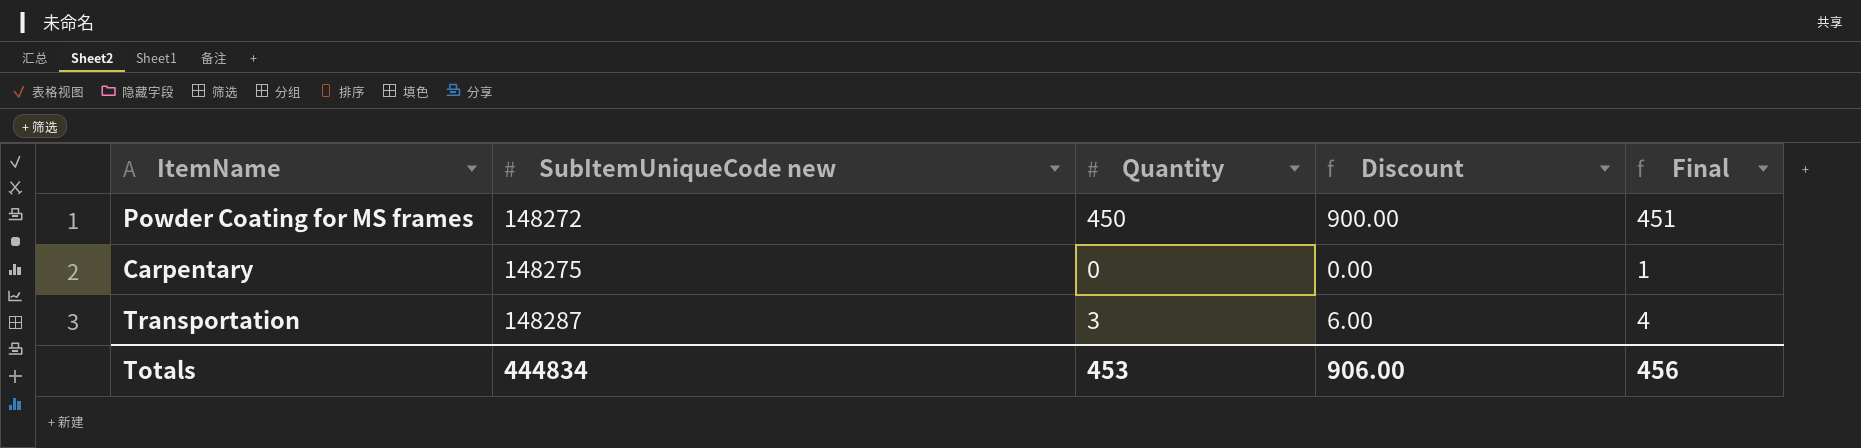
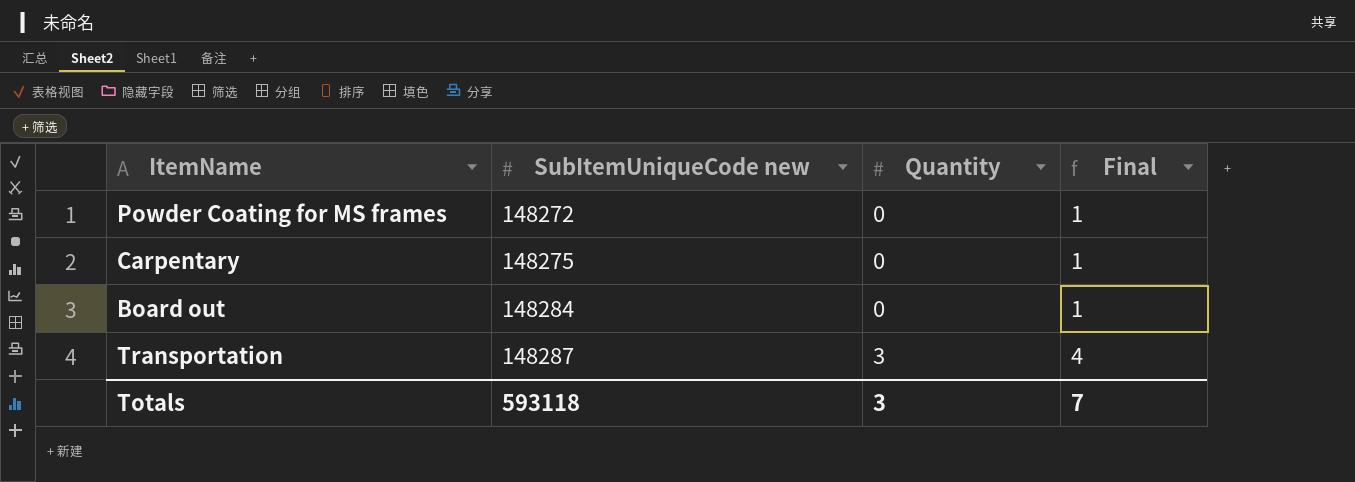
column Discount | formula: [Quantity] * 2 -> none
Powder Coating for MS frames | Quantity: 450 -> 0
Powder Coating for MS frames | Final: 451 -> 1
row Board out: none -> 148284 | 0 | 1
Totals | SubItemUniqueCode new: 444834 -> 593118
Totals | Quantity: 453 -> 3
Totals | Final: 456 -> 7

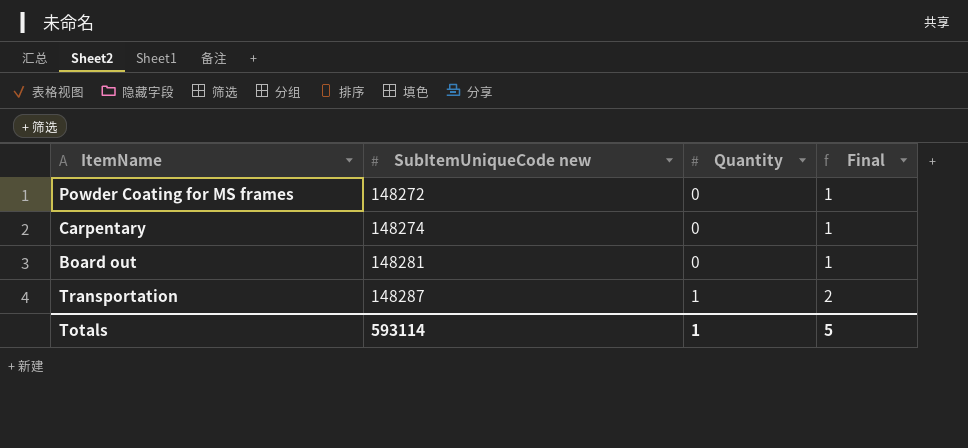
Carpentary | SubItemUniqueCode new: 148275 -> 148274
Board out | SubItemUniqueCode new: 148284 -> 148281
Transportation | Quantity: 3 -> 1
Transportation | Final: 4 -> 2
Totals | SubItemUniqueCode new: 593118 -> 593114
Totals | Quantity: 3 -> 1
Totals | Final: 7 -> 5

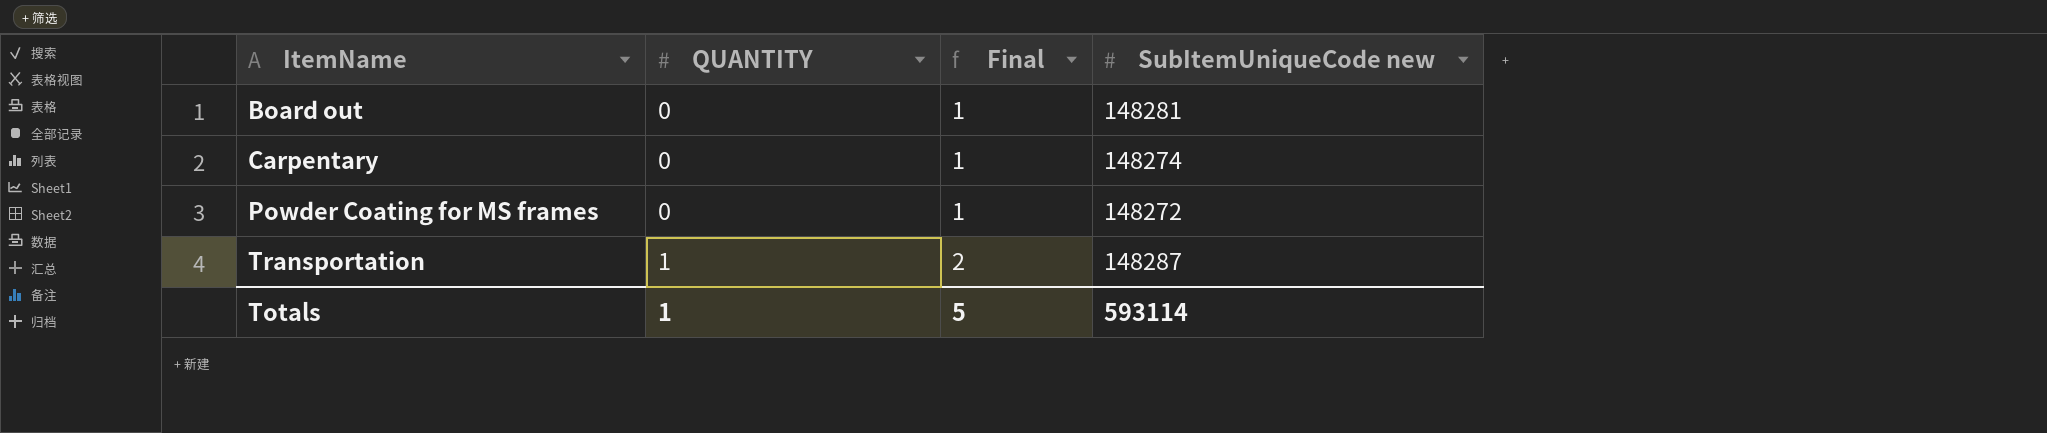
row order: SubItemUniqueCode new ascending -> ItemName ascending
column name: Quantity -> QUANTITY
column SubItemUniqueCode new | position: 2 -> 4

